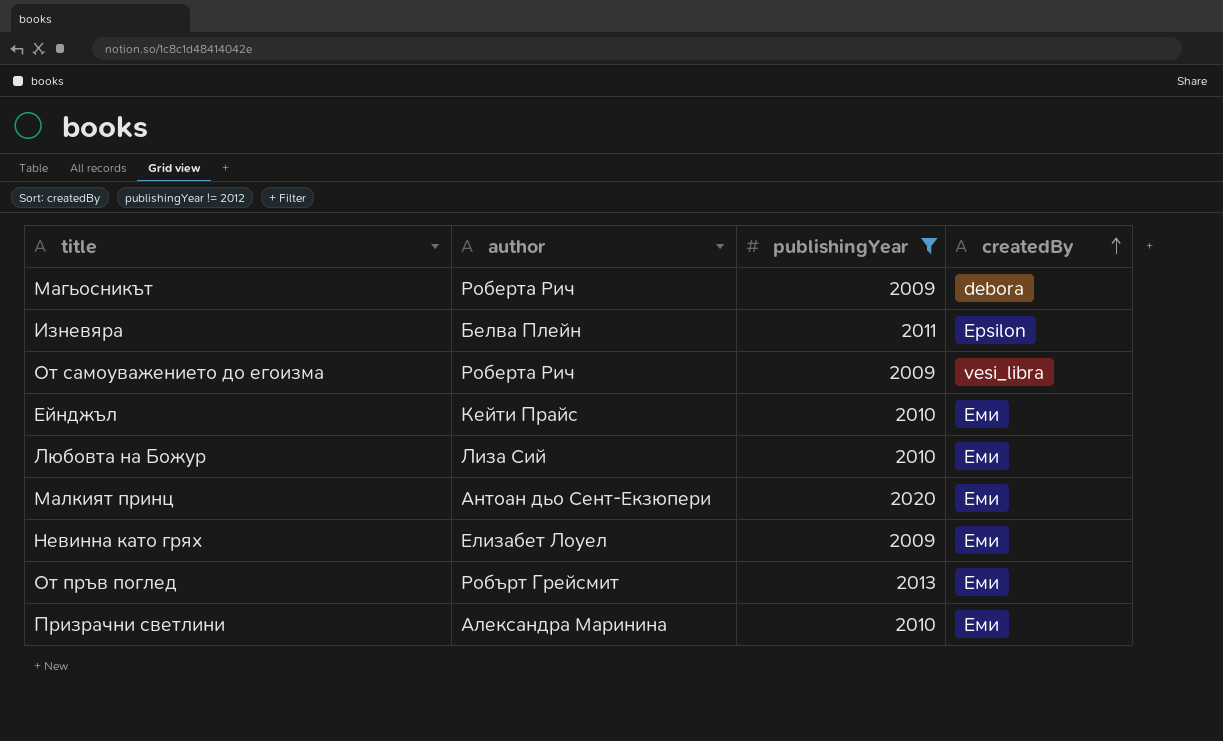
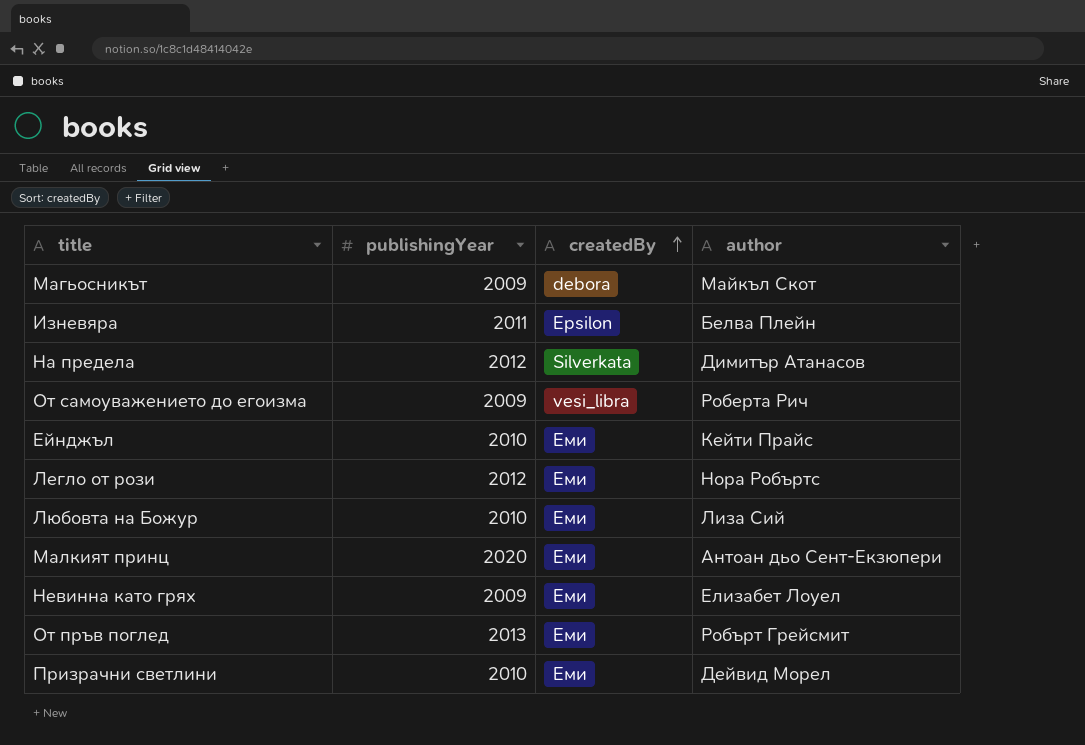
filter: publishingYear != 2012 -> none
column author | position: 2 -> 4
Магьосникът | author: Роберта Рич -> Майкъл Скот
Призрачни светлини | author: Александра Маринина -> Дейвид Морел

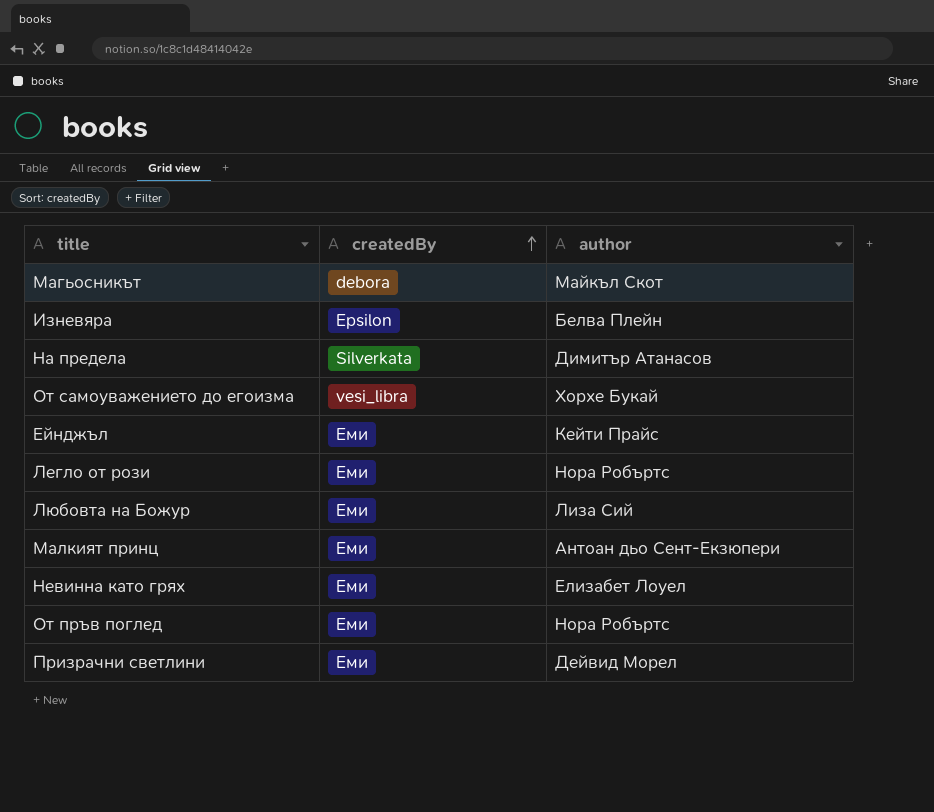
column publishingYear | position: 2 -> none
От самоуважението до егоизма | author: Роберта Рич -> Хорхе Букай
От пръв поглед | author: Робърт Грейсмит -> Нора Робъртс

